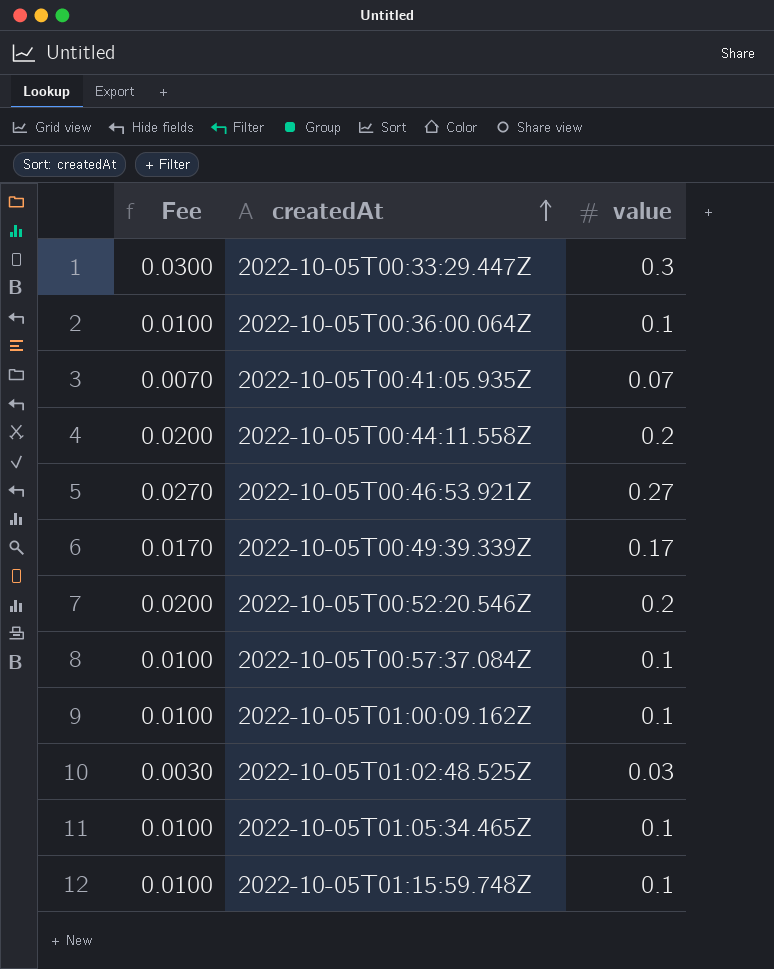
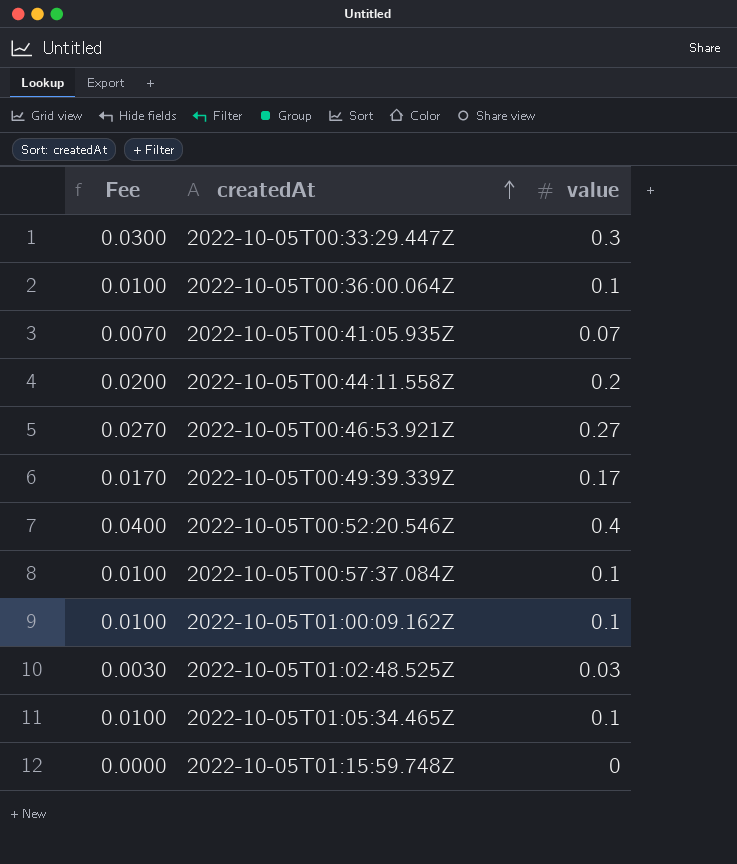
2022-10-05T00:52:20.546Z | Fee: 0.0200 -> 0.0400
2022-10-05T00:52:20.546Z | value: 0.2 -> 0.4
2022-10-05T01:15:59.748Z | Fee: 0.0100 -> 0.0000
2022-10-05T01:15:59.748Z | value: 0.1 -> 0

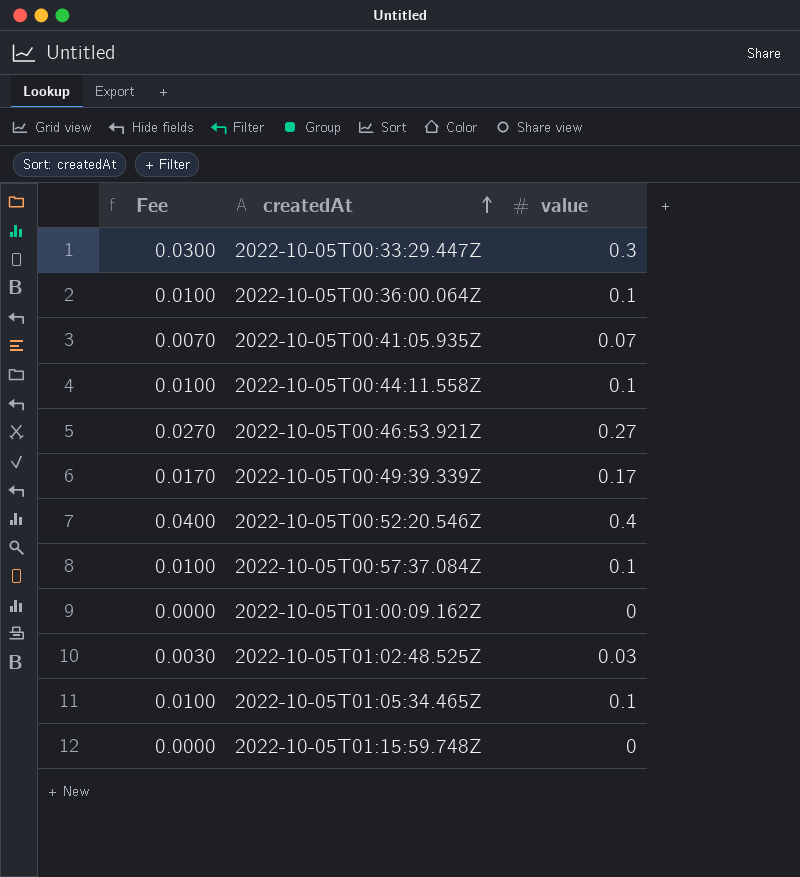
2022-10-05T00:44:11.558Z | Fee: 0.0200 -> 0.0100
2022-10-05T00:44:11.558Z | value: 0.2 -> 0.1
2022-10-05T01:00:09.162Z | Fee: 0.0100 -> 0.0000
2022-10-05T01:00:09.162Z | value: 0.1 -> 0

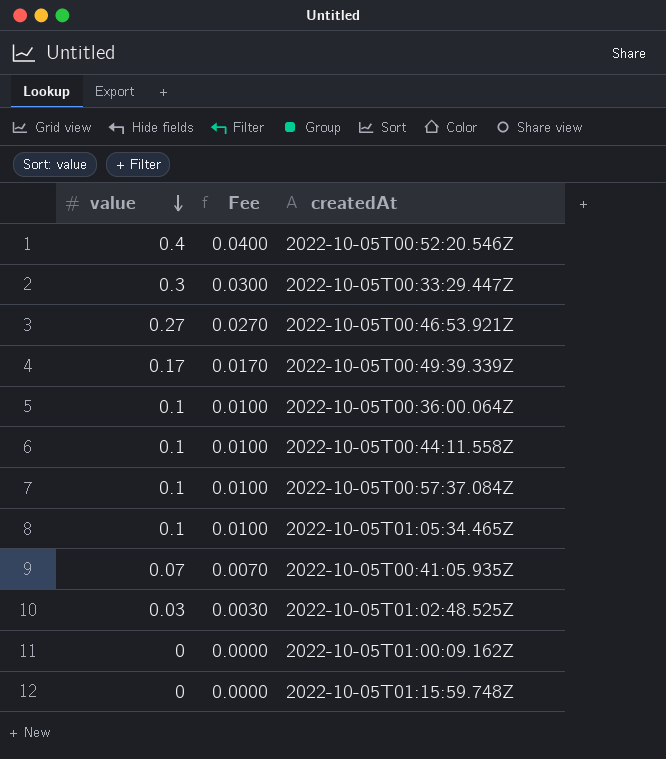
row order: createdAt ascending -> value descending
column value | position: 3 -> 1

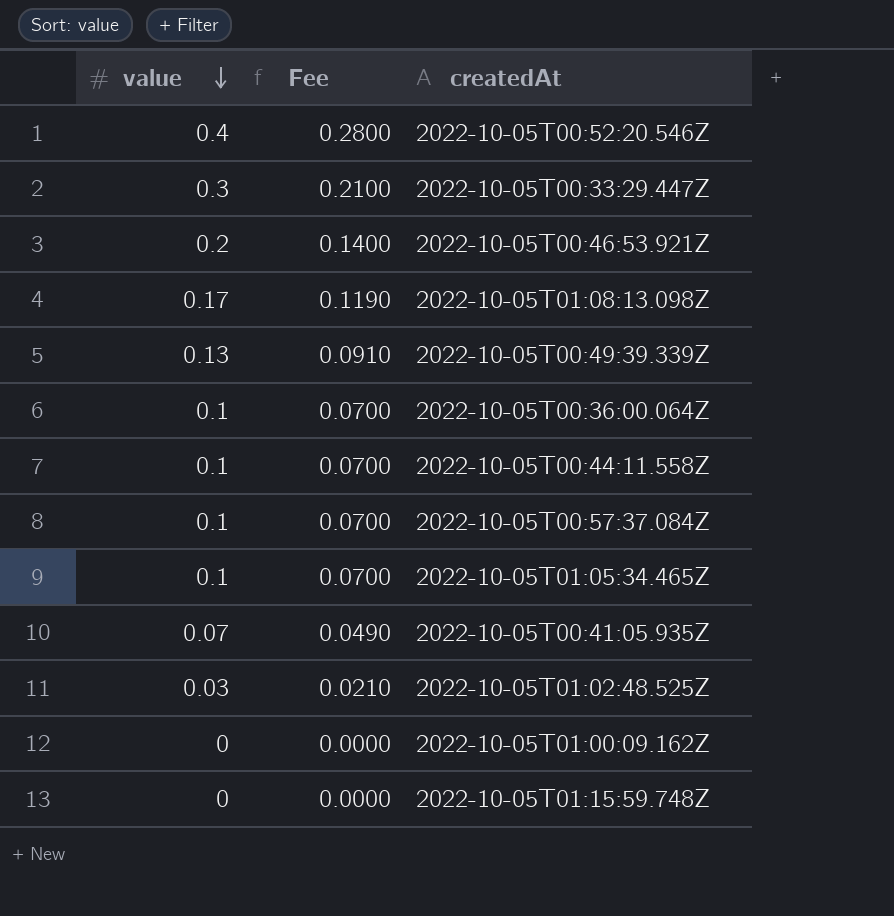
column Fee | formula: [value] * 0.1 -> [value] * 0.7
2022-10-05T00:46:53.921Z | value: 0.27 -> 0.2
row 2022-10-05T01:08:13.098Z: none -> 0.17 | 0.1190
2022-10-05T00:49:39.339Z | value: 0.17 -> 0.13

